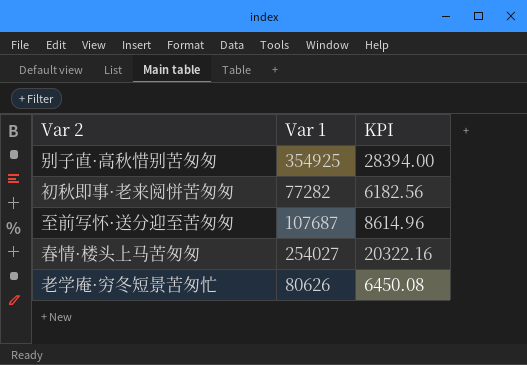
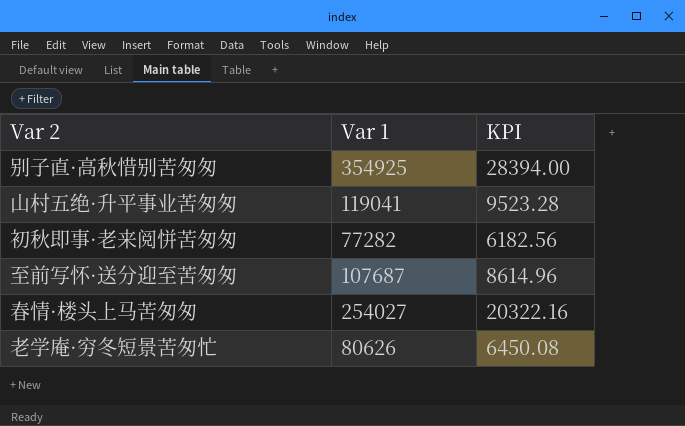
row 山村五绝·升平事业苦匆匆: none -> 119041 | 9523.28

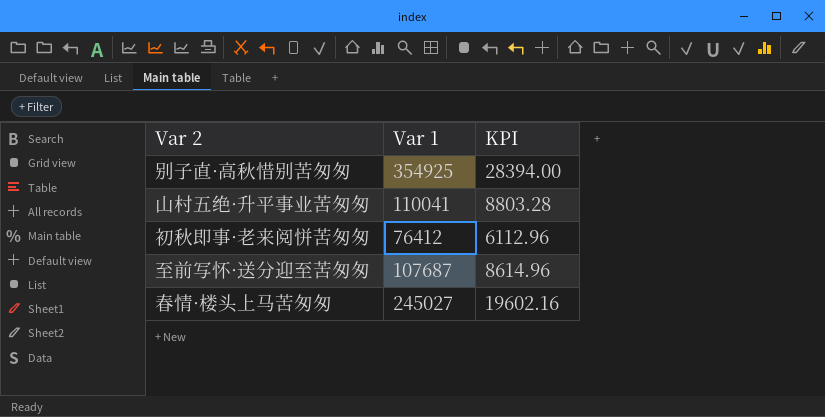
row 老学庵·穷冬短景苦匆忙: 80626 | 6450.08 -> none
山村五绝·升平事业苦匆匆 | Var 1: 119041 -> 110041
山村五绝·升平事业苦匆匆 | KPI: 9523.28 -> 8803.28
初秋即事·老来阅恲苦匆匆 | Var 1: 77282 -> 76412
初秋即事·老来阅恲苦匆匆 | KPI: 6182.56 -> 6112.96
春情·楼头上马苦匆匆 | Var 1: 254027 -> 245027
春情·楼头上马苦匆匆 | KPI: 20322.16 -> 19602.16

